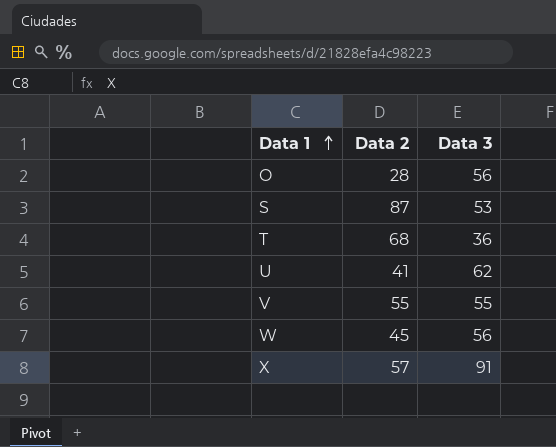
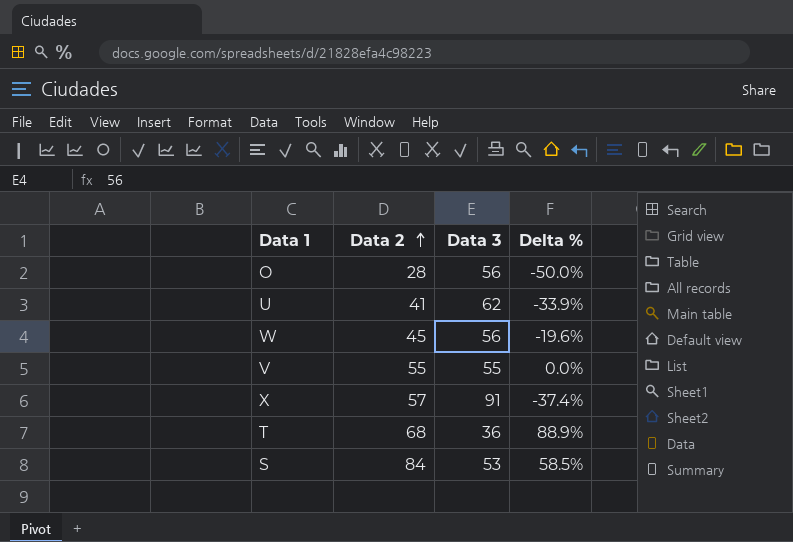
row order: Data 1 ascending -> Data 2 ascending
column Delta % | formula: none -> ([Data 2] - [Data 3]) / [Data 3]
S | Data 2: 87 -> 84

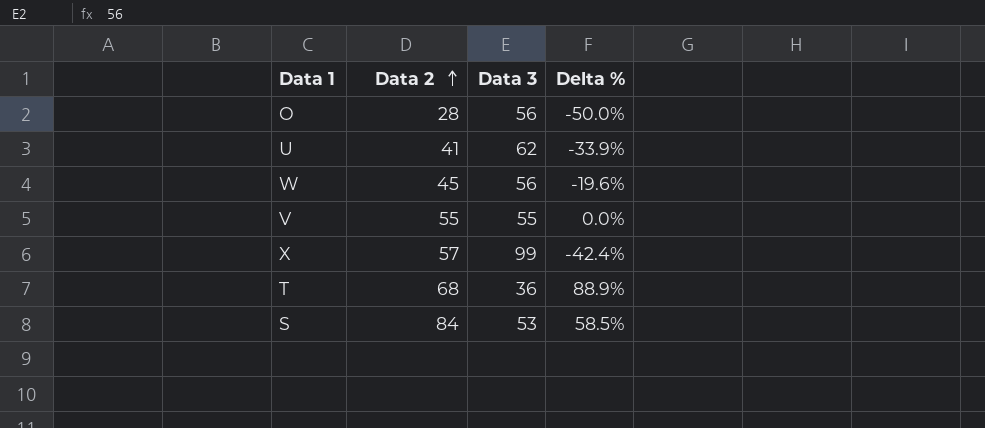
X | Data 3: 91 -> 99
X | Delta %: -37.4% -> -42.4%

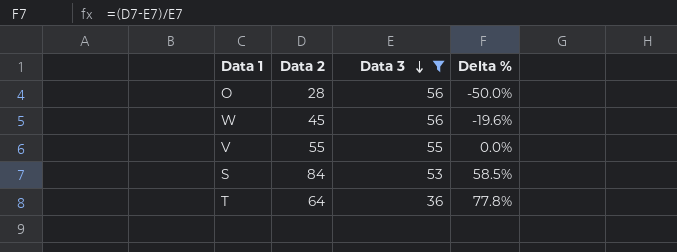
filter: none -> Data 3 <= 56
row order: Data 2 ascending -> Data 3 descending
T | Data 2: 68 -> 64
T | Delta %: 88.9% -> 77.8%

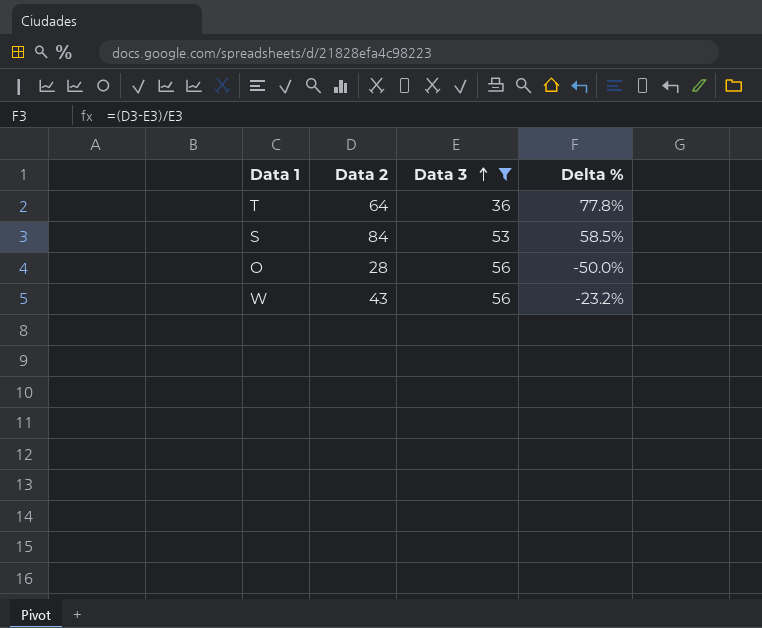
row order: Data 3 descending -> Data 3 ascending
row V: 55 | 55 | 0.0% -> none
W | Data 2: 45 -> 43
W | Delta %: -19.6% -> -23.2%

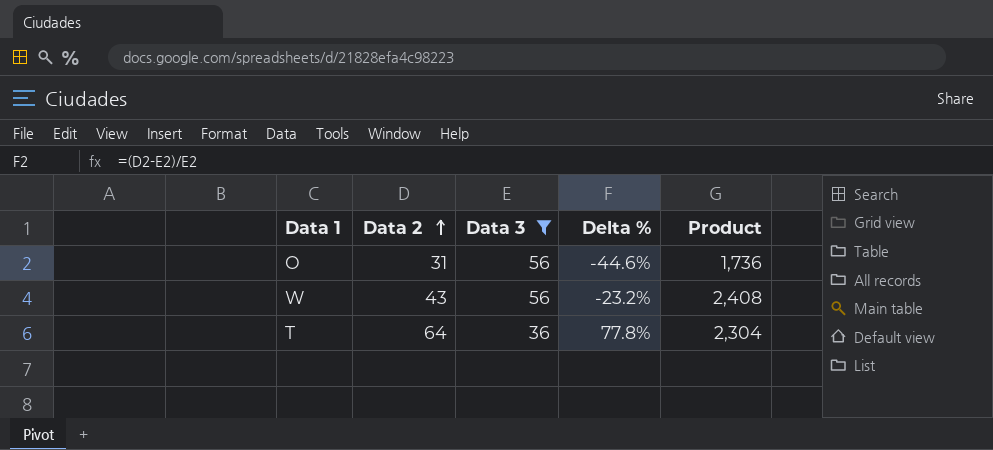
row order: Data 3 ascending -> Data 2 ascending
column Product | formula: none -> [Data 2] * [Data 3]
row S: 84 | 53 | 58.5% -> none
O | Data 2: 28 -> 31
O | Delta %: -50.0% -> -44.6%

